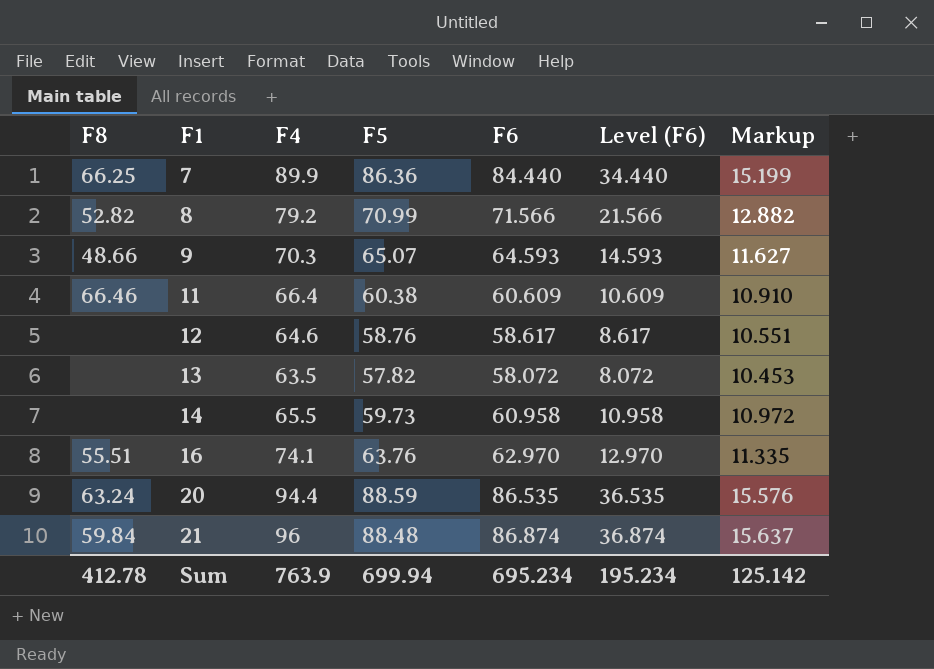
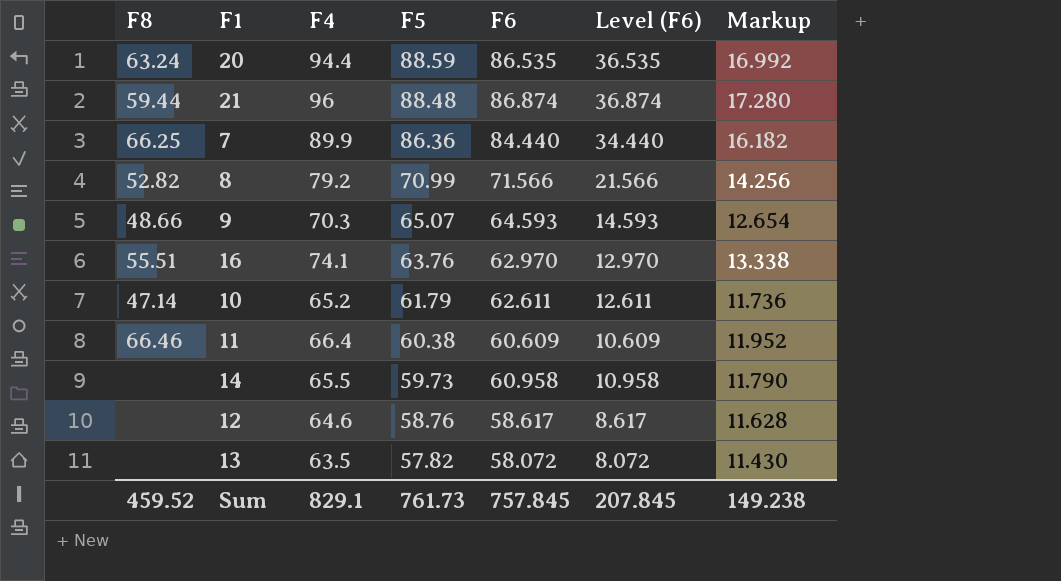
row order: F1 ascending -> F5 descending
column Markup | formula: [F6] * 0.18 -> [F4] * 0.18
21 | F8: 59.84 -> 59.44
row 10: none -> 47.14 | 65.2 | 61.79 | 62.611 | 12.611 | 11.736
Sum | F8: 412.78 -> 459.52
Sum | F4: 763.9 -> 829.1
Sum | F5: 699.94 -> 761.73
Sum | F6: 695.234 -> 757.845
Sum | Level (F6): 195.234 -> 207.845
Sum | Markup: 125.142 -> 149.238

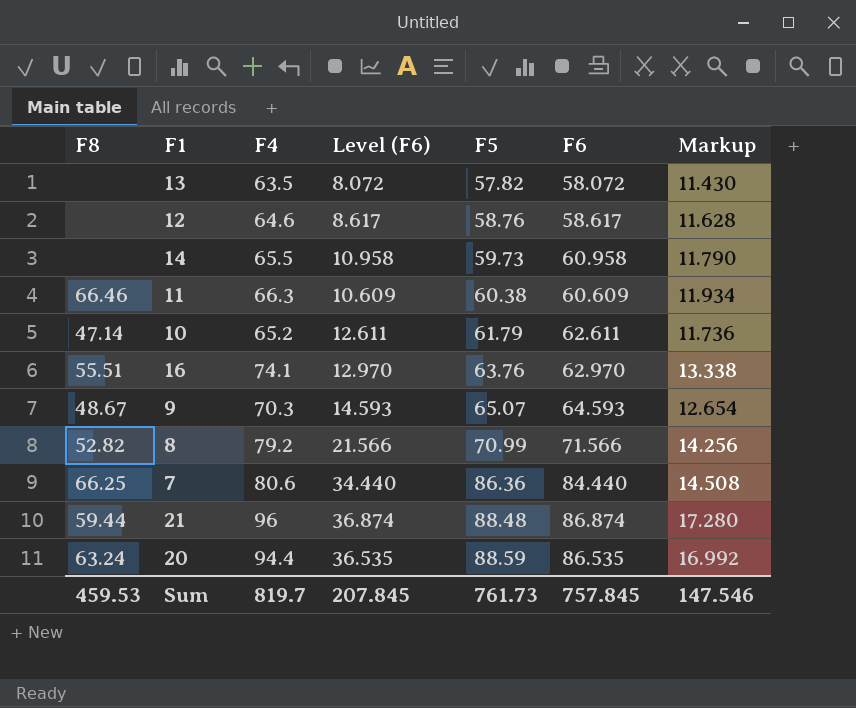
row order: F5 descending -> F5 ascending
column Level (F6) | position: 6 -> 4
11 | F4: 66.4 -> 66.3
11 | Markup: 11.952 -> 11.934
9 | F8: 48.66 -> 48.67
7 | F4: 89.9 -> 80.6
7 | Markup: 16.182 -> 14.508
Sum | F8: 459.52 -> 459.53
Sum | F4: 829.1 -> 819.7
Sum | Markup: 149.238 -> 147.546

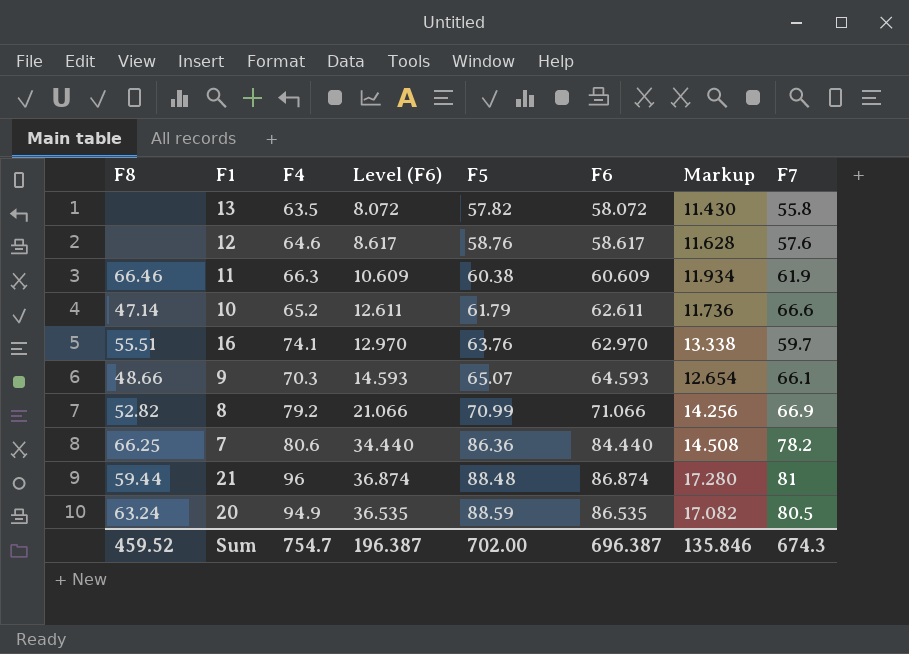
column F7 | position: none -> 8
row 14: none | 65.5 | 10.958 | 59.73 | 60.958 | 11.790 -> none
9 | F8: 48.67 -> 48.66
8 | Level (F6): 21.566 -> 21.066
8 | F6: 71.566 -> 71.066
20 | F4: 94.4 -> 94.9
20 | Markup: 16.992 -> 17.082
Sum | F8: 459.53 -> 459.52
Sum | F4: 819.7 -> 754.7
Sum | Level (F6): 207.845 -> 196.387
Sum | F5: 761.73 -> 702.00
Sum | F6: 757.845 -> 696.387
Sum | Markup: 147.546 -> 135.846

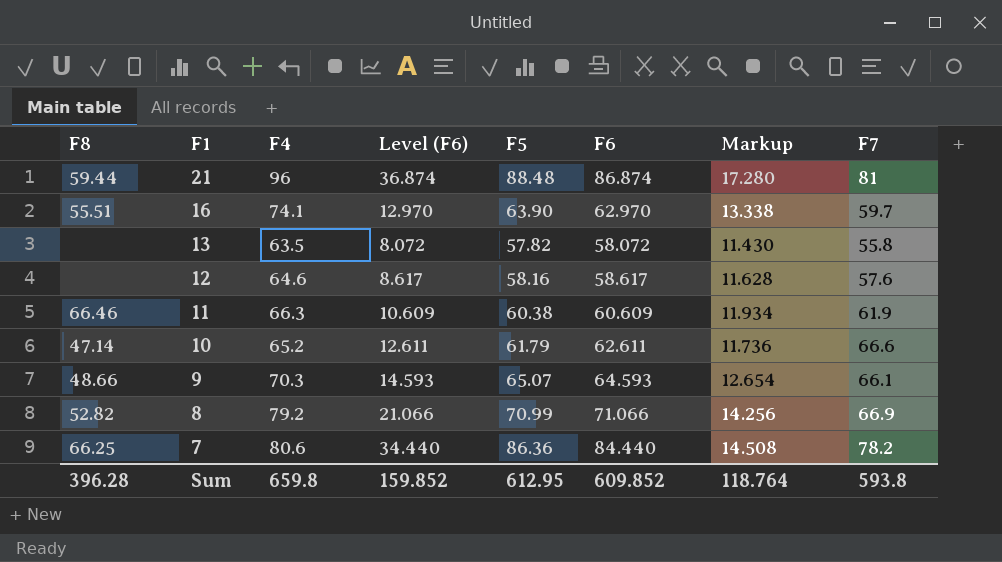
row order: F5 ascending -> F1 descending
row 20: 63.24 | 94.9 | 36.535 | 88.59 | 86.535 | 17.082 | 80.5 -> none
16 | F5: 63.76 -> 63.90
12 | F5: 58.76 -> 58.16
Sum | F8: 459.52 -> 396.28
Sum | F4: 754.7 -> 659.8
Sum | Level (F6): 196.387 -> 159.852
Sum | F5: 702.00 -> 612.95
Sum | F6: 696.387 -> 609.852
Sum | Markup: 135.846 -> 118.764
Sum | F7: 674.3 -> 593.8

